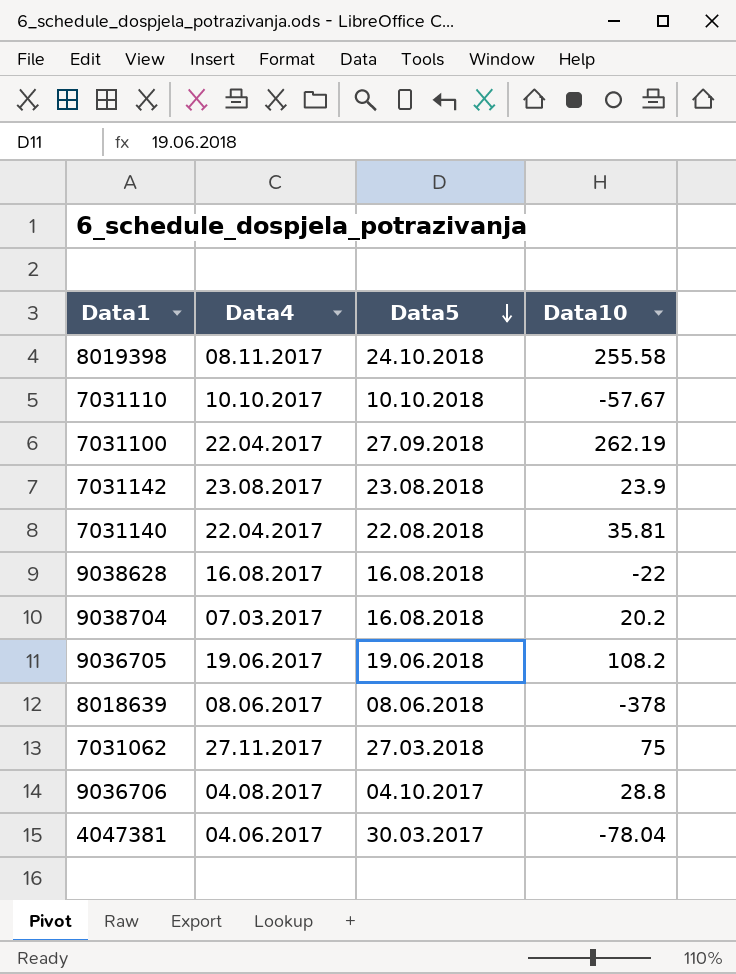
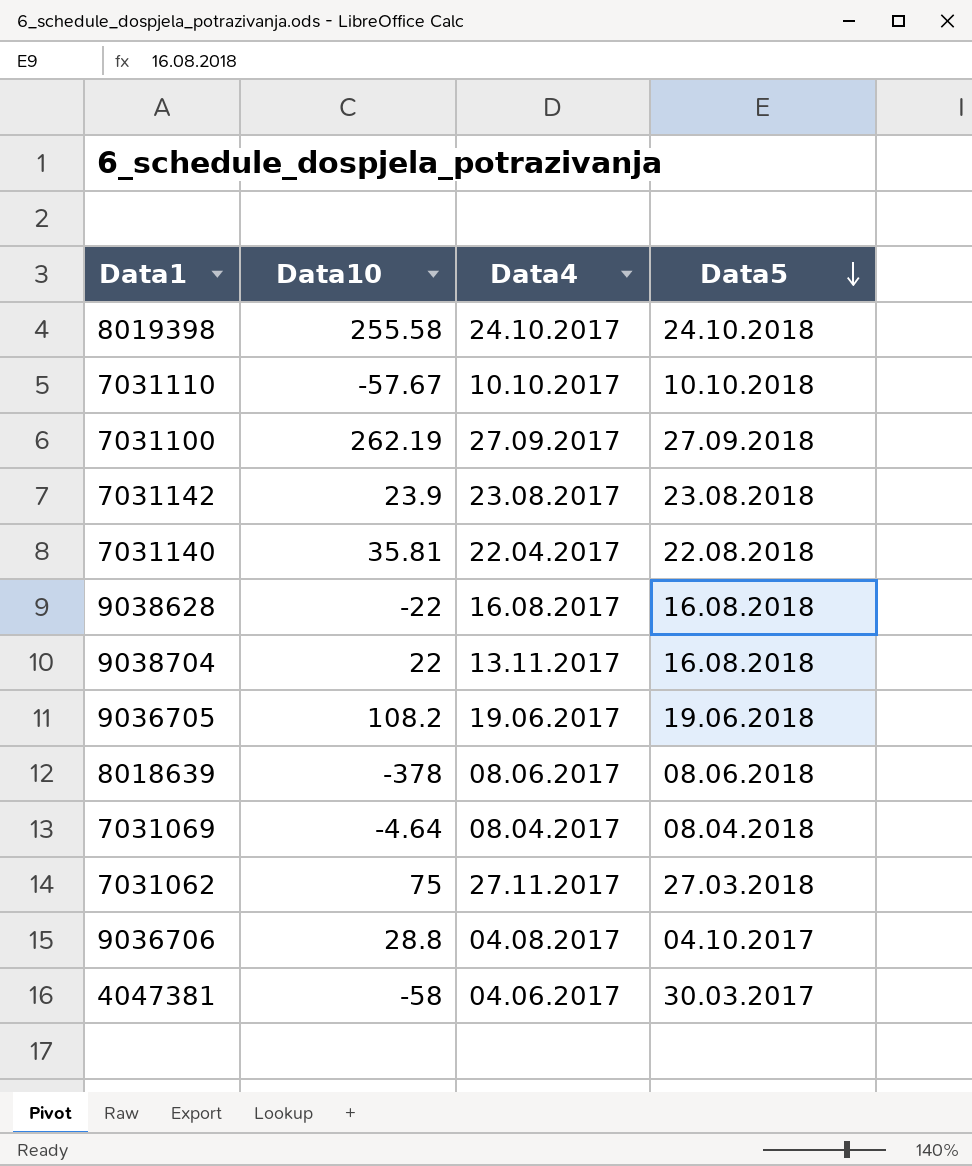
column Data10 | position: 4 -> 2
8019398 | Data4: 08.11.2017 -> 24.10.2017
7031100 | Data4: 22.04.2017 -> 27.09.2017
9038704 | Data10: 20.2 -> 22
9038704 | Data4: 07.03.2017 -> 13.11.2017
row 7031069: none -> -4.64 | 08.04.2017 | 08.04.2018
4047381 | Data10: -78.04 -> -58

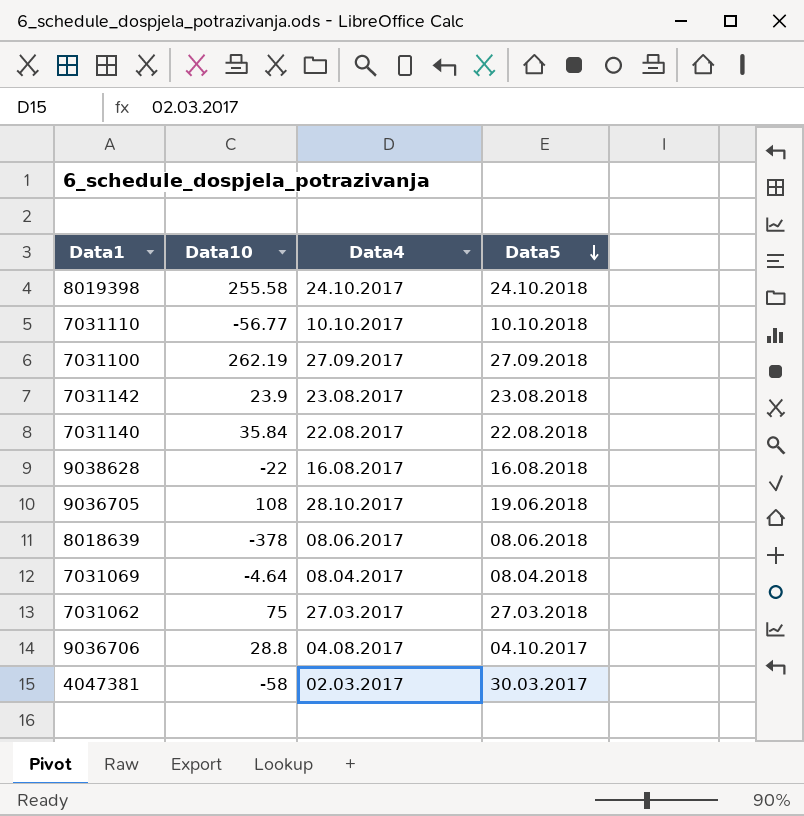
row 9038704: 22 | 13.11.2017 | 16.08.2018 -> none
7031110 | Data10: -57.67 -> -56.77
7031140 | Data10: 35.81 -> 35.84
7031140 | Data4: 22.04.2017 -> 22.08.2017
9036705 | Data10: 108.2 -> 108
9036705 | Data4: 19.06.2017 -> 28.10.2017
7031062 | Data4: 27.11.2017 -> 27.03.2017
4047381 | Data4: 04.06.2017 -> 02.03.2017

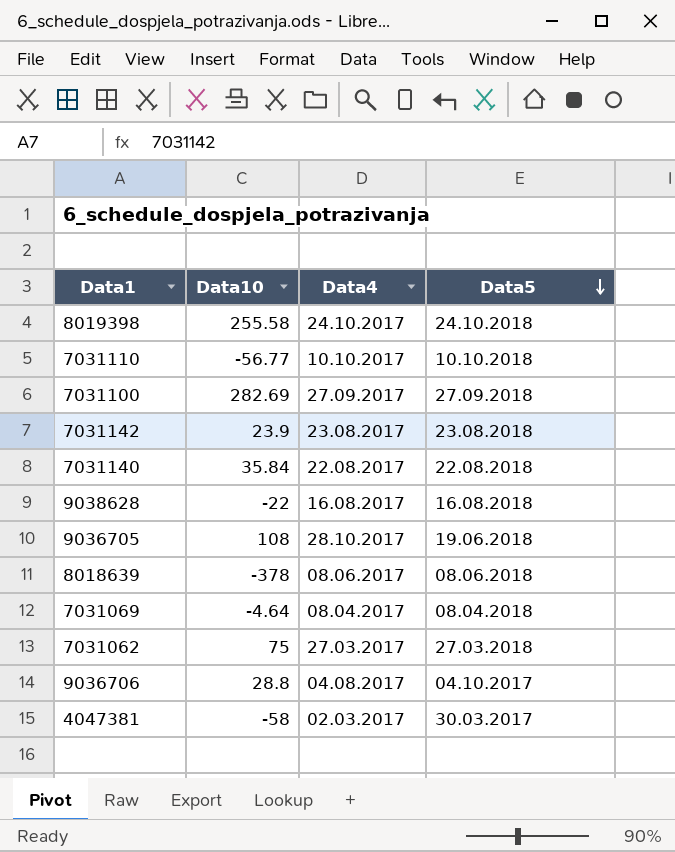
7031100 | Data10: 262.19 -> 282.69

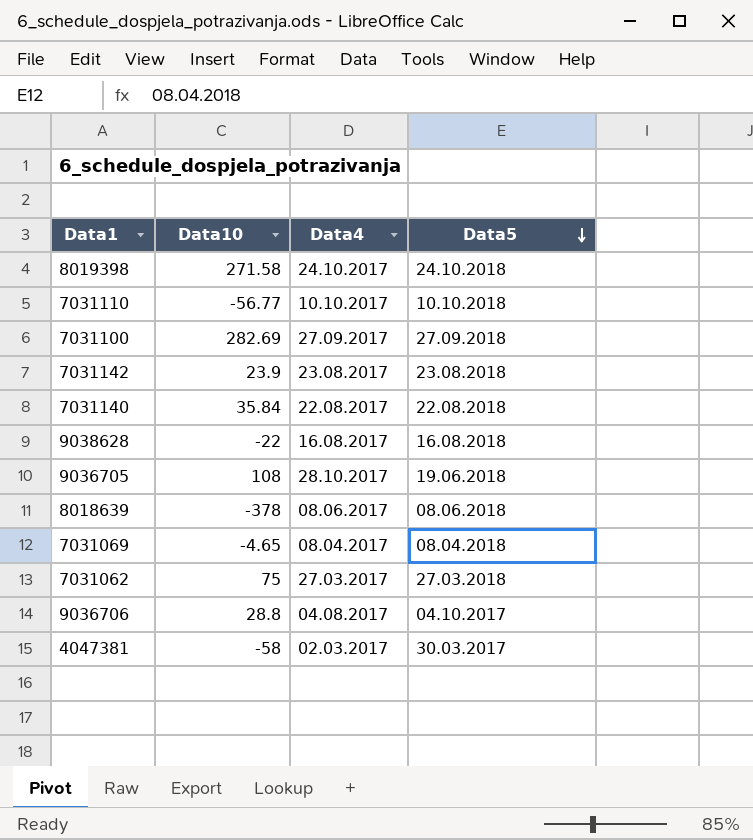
8019398 | Data10: 255.58 -> 271.58
7031069 | Data10: -4.64 -> -4.65

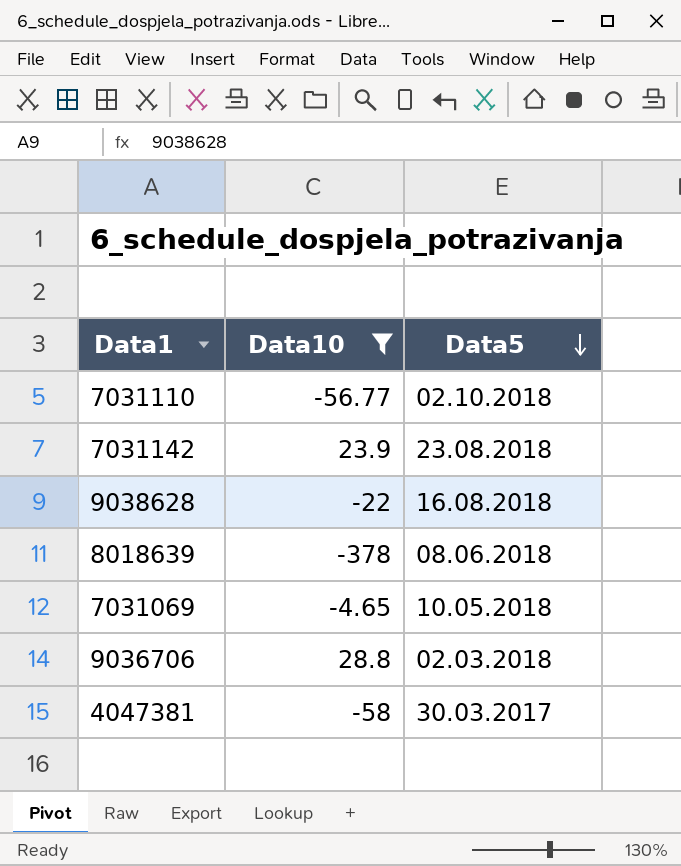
filter: none -> Data10 <= 28.8
column Data4 | position: 3 -> none
7031110 | Data5: 10.10.2018 -> 02.10.2018
7031069 | Data5: 08.04.2018 -> 10.05.2018
9036706 | Data5: 04.10.2017 -> 02.03.2018

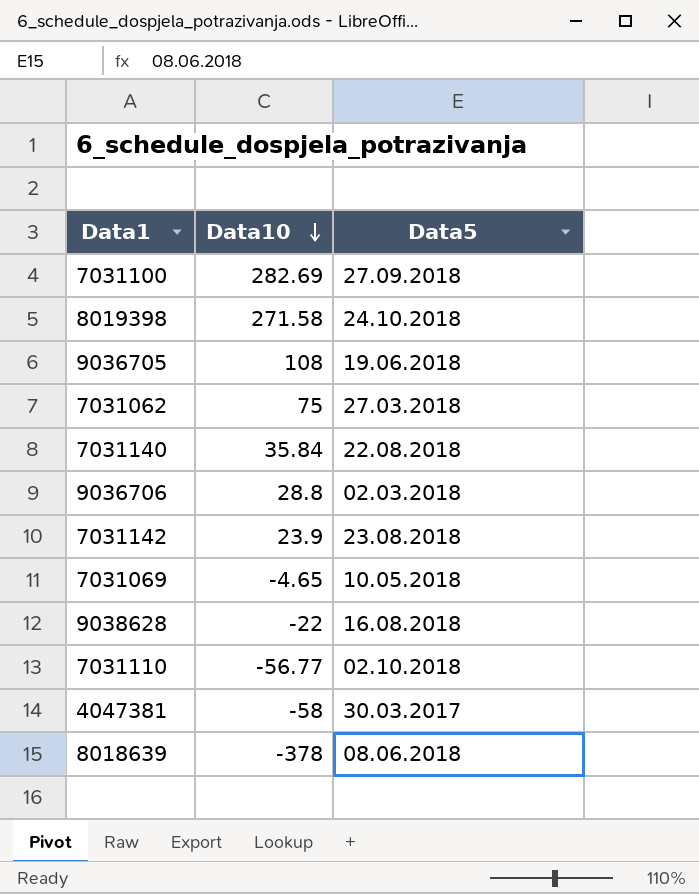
filter: Data10 <= 28.8 -> none
row order: Data5 descending -> Data10 descending

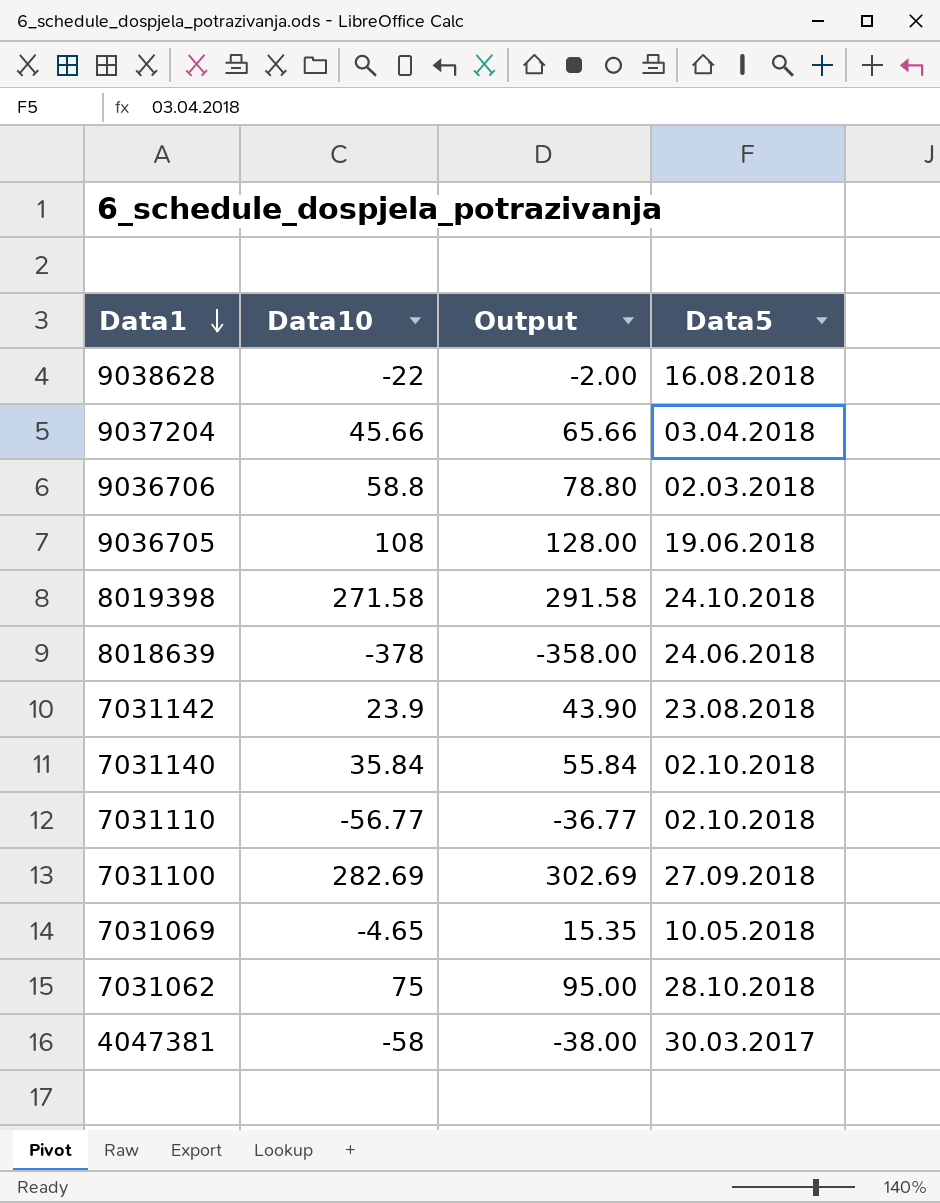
row order: Data10 descending -> Data1 descending
column Output | formula: none -> [Data10] + 20
row 9037204: none -> 45.66 | 65.66 | 03.04.2018
9036706 | Data10: 28.8 -> 58.8
8018639 | Data5: 08.06.2018 -> 24.06.2018
7031140 | Data5: 22.08.2018 -> 02.10.2018
7031062 | Data5: 27.03.2018 -> 28.10.2018

